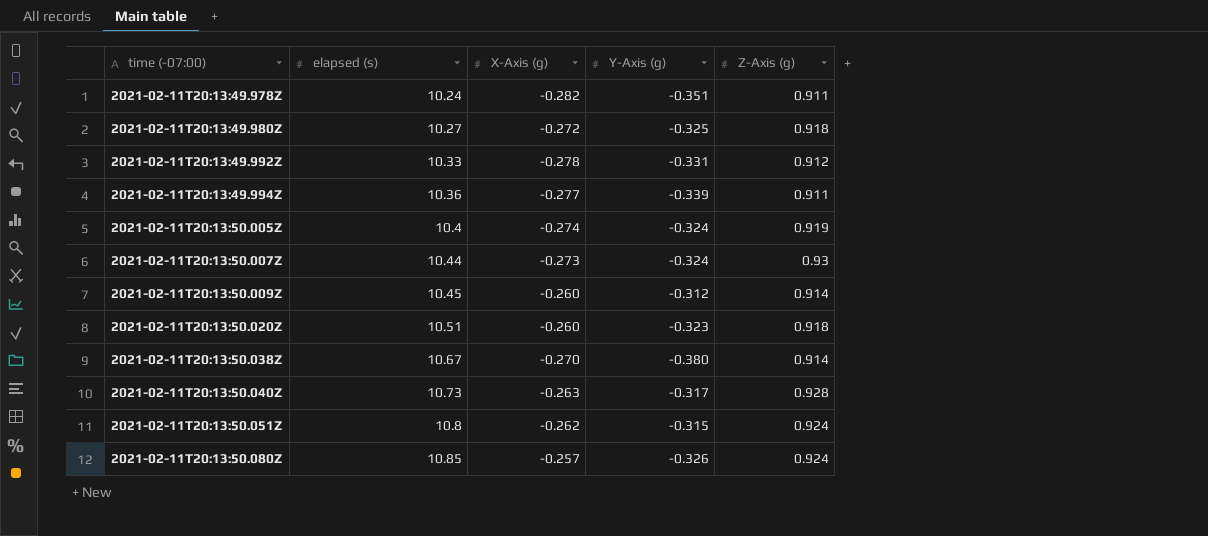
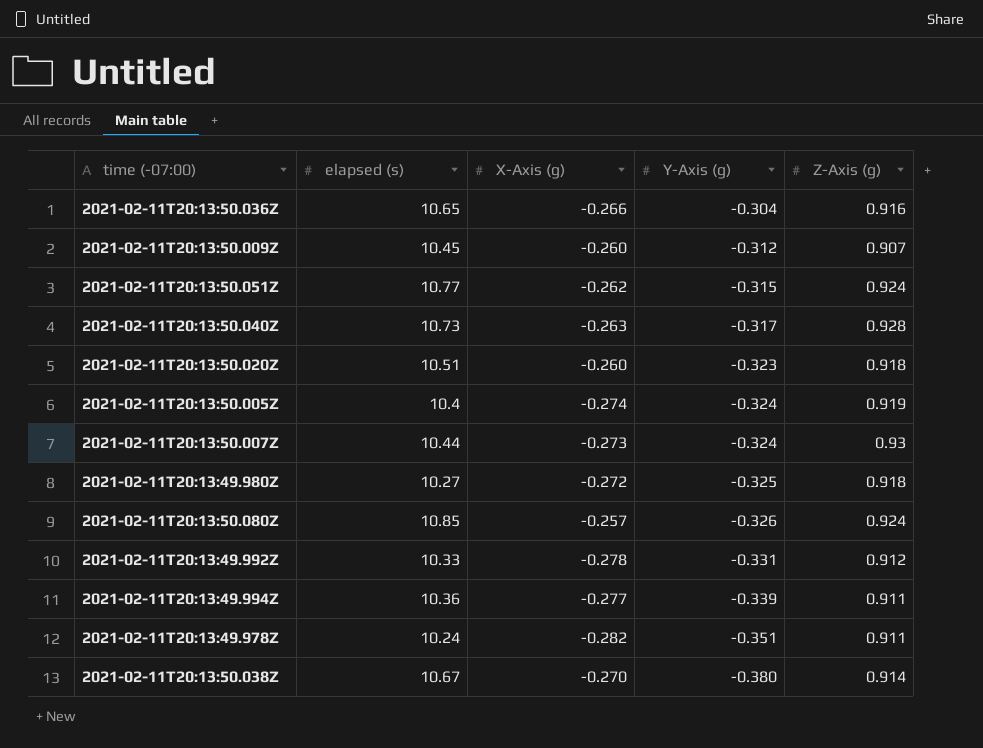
row order: time (-07:00) ascending -> Y-Axis (g) descending
row 2021-02-11T20:13:50.036Z: none -> 10.65 | -0.266 | -0.304 | 0.916
2021-02-11T20:13:50.009Z | Z-Axis (g): 0.914 -> 0.907
2021-02-11T20:13:50.051Z | elapsed (s): 10.8 -> 10.77

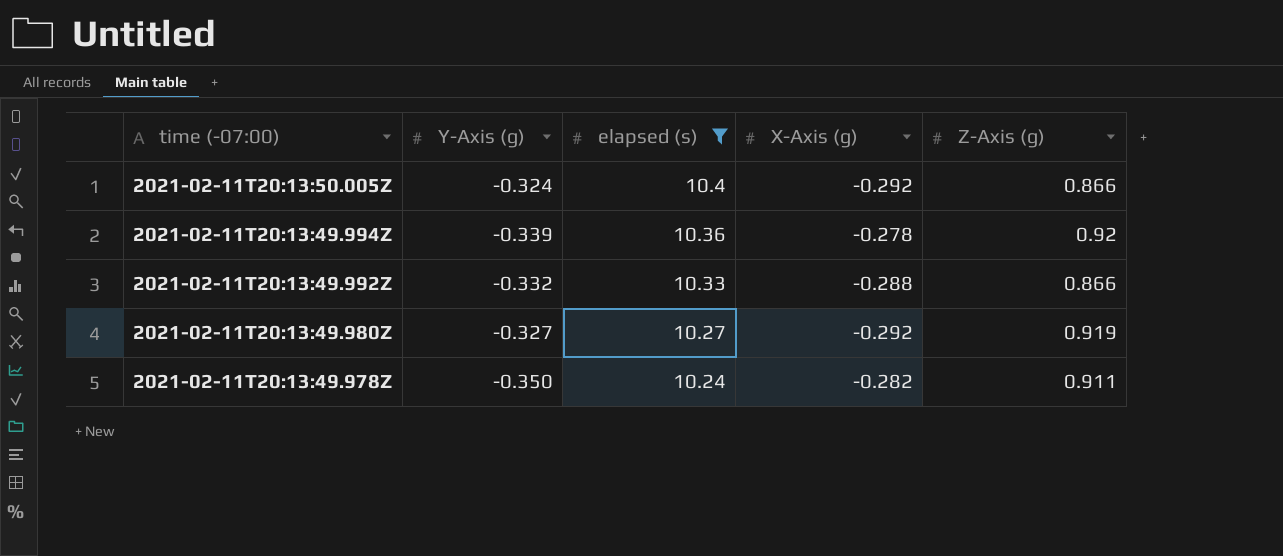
filter: none -> elapsed (s) <= 10.4
row order: Y-Axis (g) descending -> time (-07:00) descending
column Y-Axis (g) | position: 4 -> 2
2021-02-11T20:13:50.005Z | X-Axis (g): -0.274 -> -0.292
2021-02-11T20:13:50.005Z | Z-Axis (g): 0.919 -> 0.866
2021-02-11T20:13:49.994Z | X-Axis (g): -0.277 -> -0.278
2021-02-11T20:13:49.994Z | Z-Axis (g): 0.911 -> 0.92
2021-02-11T20:13:49.992Z | Y-Axis (g): -0.331 -> -0.332
2021-02-11T20:13:49.992Z | X-Axis (g): -0.278 -> -0.288
2021-02-11T20:13:49.992Z | Z-Axis (g): 0.912 -> 0.866
2021-02-11T20:13:49.980Z | Y-Axis (g): -0.325 -> -0.327
2021-02-11T20:13:49.980Z | X-Axis (g): -0.272 -> -0.292
2021-02-11T20:13:49.980Z | Z-Axis (g): 0.918 -> 0.919
2021-02-11T20:13:49.978Z | Y-Axis (g): -0.351 -> -0.350

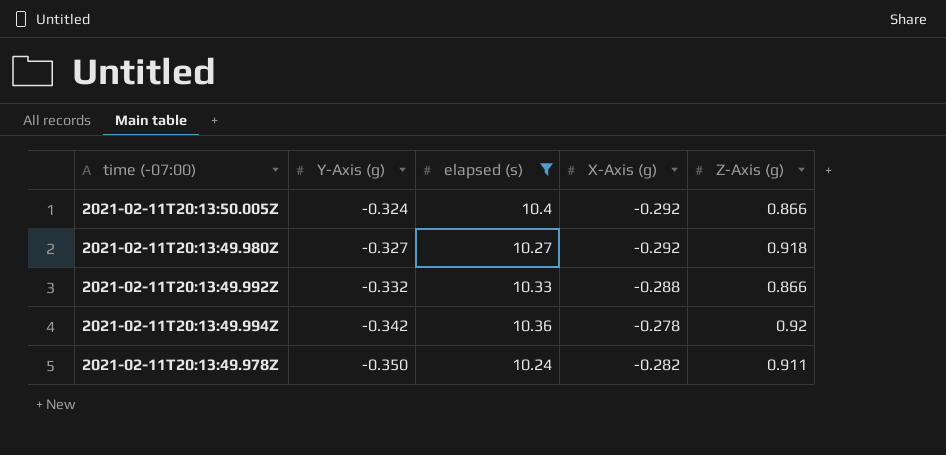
row order: time (-07:00) descending -> Y-Axis (g) descending
2021-02-11T20:13:49.980Z | Z-Axis (g): 0.919 -> 0.918
2021-02-11T20:13:49.994Z | Y-Axis (g): -0.339 -> -0.342

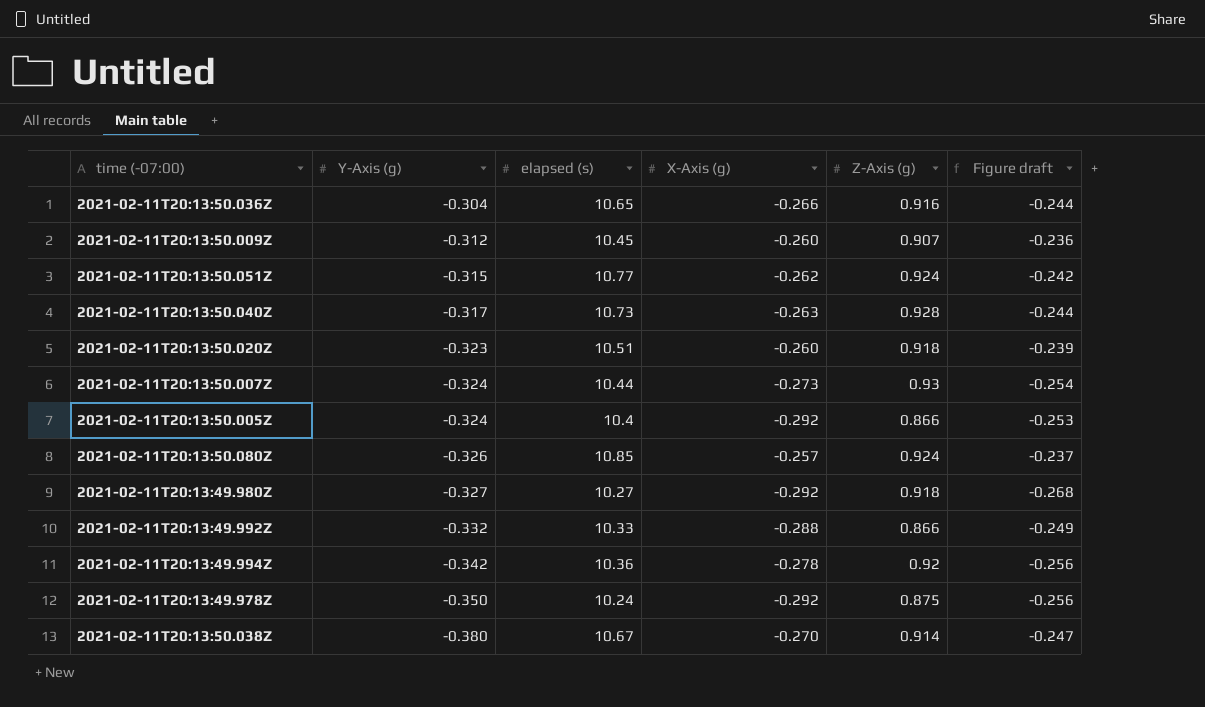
filter: elapsed (s) <= 10.4 -> none
column Figure draft | formula: none -> [X-Axis (g)] * [Z-Axis (g)]
2021-02-11T20:13:49.978Z | X-Axis (g): -0.282 -> -0.292
2021-02-11T20:13:49.978Z | Z-Axis (g): 0.911 -> 0.875

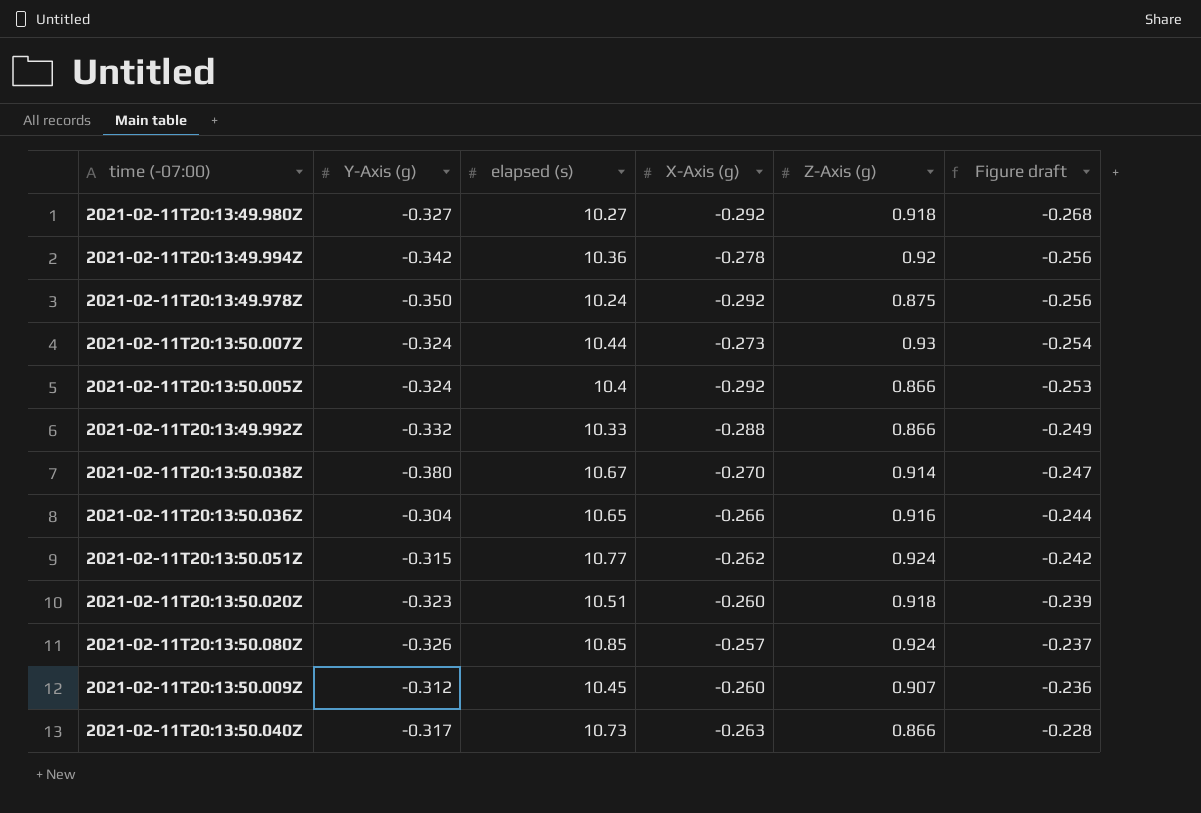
row order: Y-Axis (g) descending -> Figure draft ascending
2021-02-11T20:13:50.040Z | Z-Axis (g): 0.928 -> 0.866
2021-02-11T20:13:50.040Z | Figure draft: -0.244 -> -0.228

